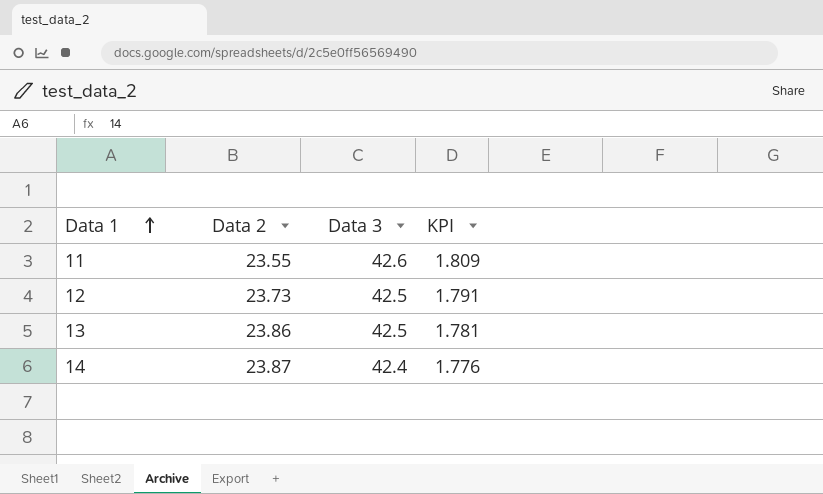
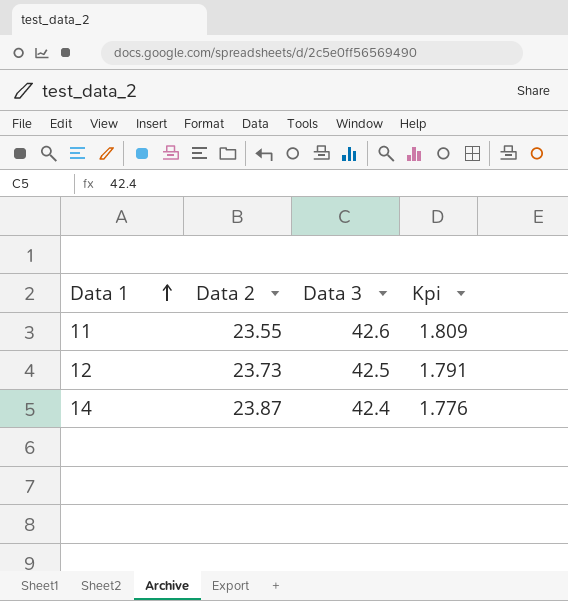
column name: KPI -> Kpi
row 13: 23.86 | 42.5 | 1.781 -> none

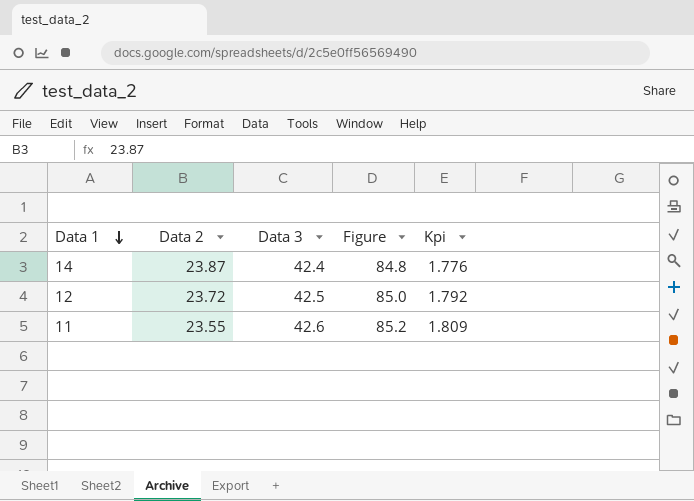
row order: Data 1 ascending -> Data 1 descending
column Figure | formula: none -> [Data 3] * 2
12 | Data 2: 23.73 -> 23.72
12 | Kpi: 1.791 -> 1.792

